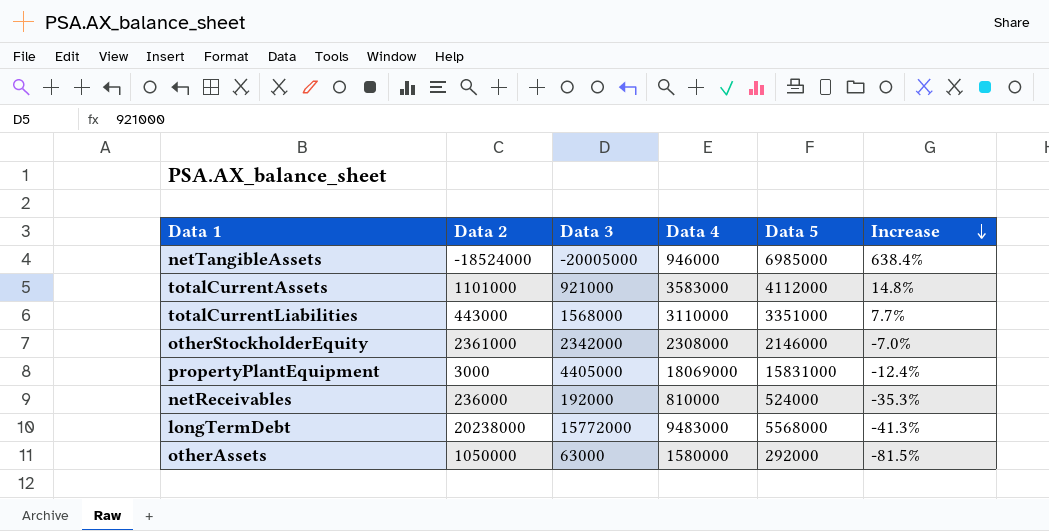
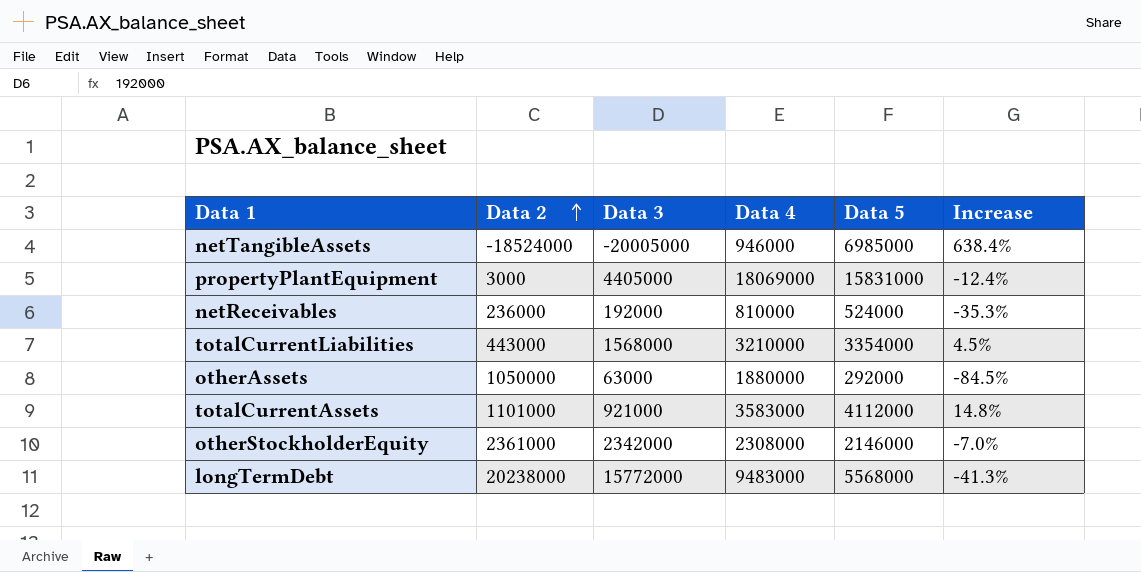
row order: Increase descending -> Data 2 ascending
totalCurrentLiabilities | Data 4: 3110000 -> 3210000
totalCurrentLiabilities | Data 5: 3351000 -> 3354000
totalCurrentLiabilities | Increase: 7.7% -> 4.5%
otherAssets | Data 4: 1580000 -> 1880000
otherAssets | Increase: -81.5% -> -84.5%

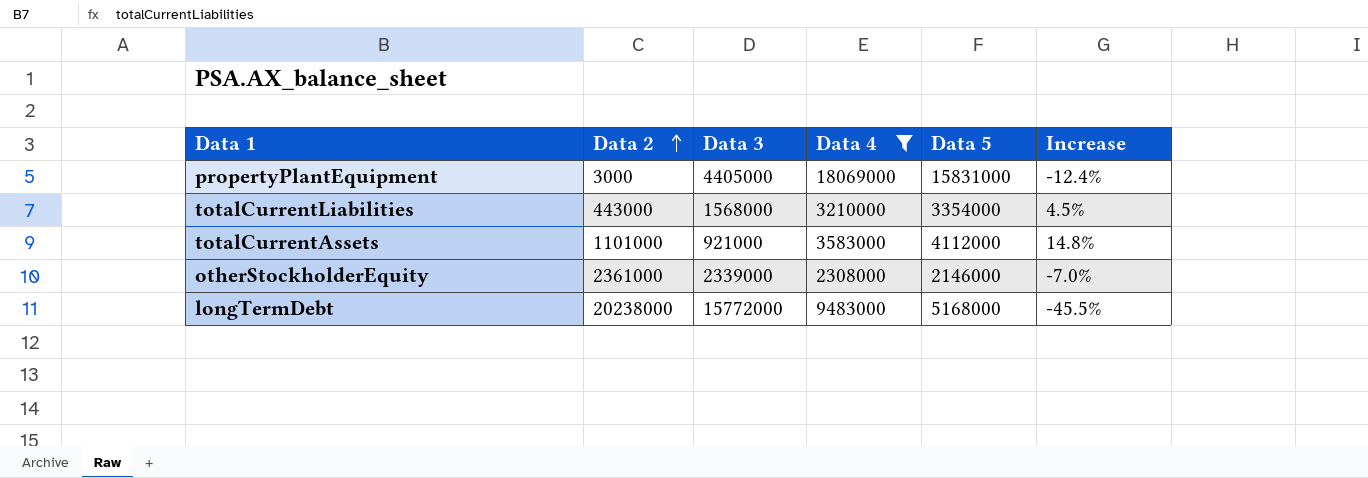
filter: none -> Data 4 >= 2308000
otherStockholderEquity | Data 3: 2342000 -> 2339000
longTermDebt | Data 5: 5568000 -> 5168000
longTermDebt | Increase: -41.3% -> -45.5%

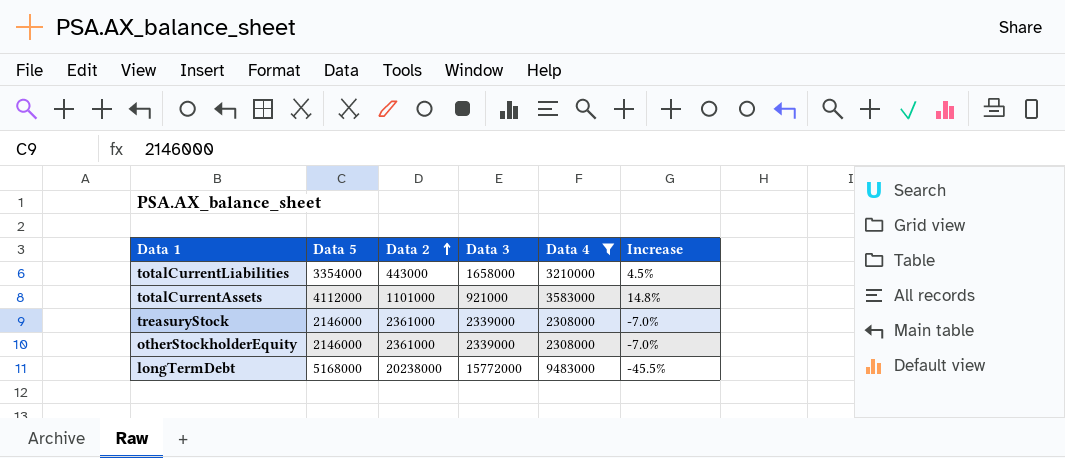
column Data 5 | position: 5 -> 2
row propertyPlantEquipment: 3000 | 4405000 | 18069000 | 15831000 | -12.4% -> none
totalCurrentLiabilities | Data 3: 1568000 -> 1658000
row treasuryStock: none -> 2146000 | 2361000 | 2339000 | 2308000 | -7.0%

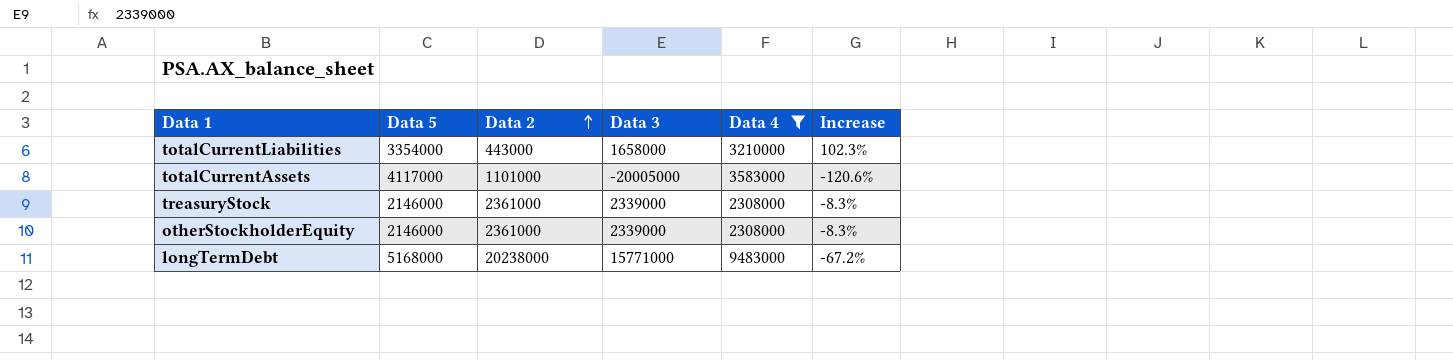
column Increase | formula: ([Data 5] - [Data 4]) / [Data 4] -> ([Data 5] - [Data 3]) / [Data 3]
totalCurrentAssets | Data 5: 4112000 -> 4117000
totalCurrentAssets | Data 3: 921000 -> -20005000
longTermDebt | Data 3: 15772000 -> 15771000

